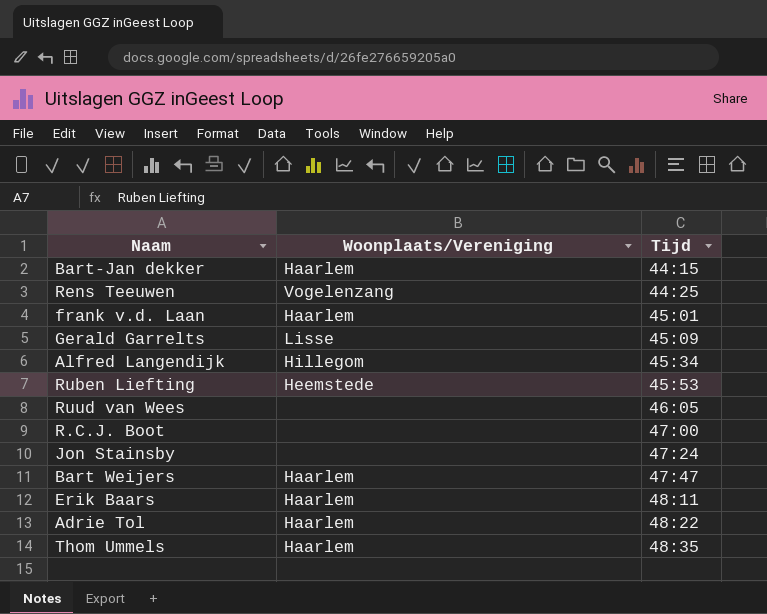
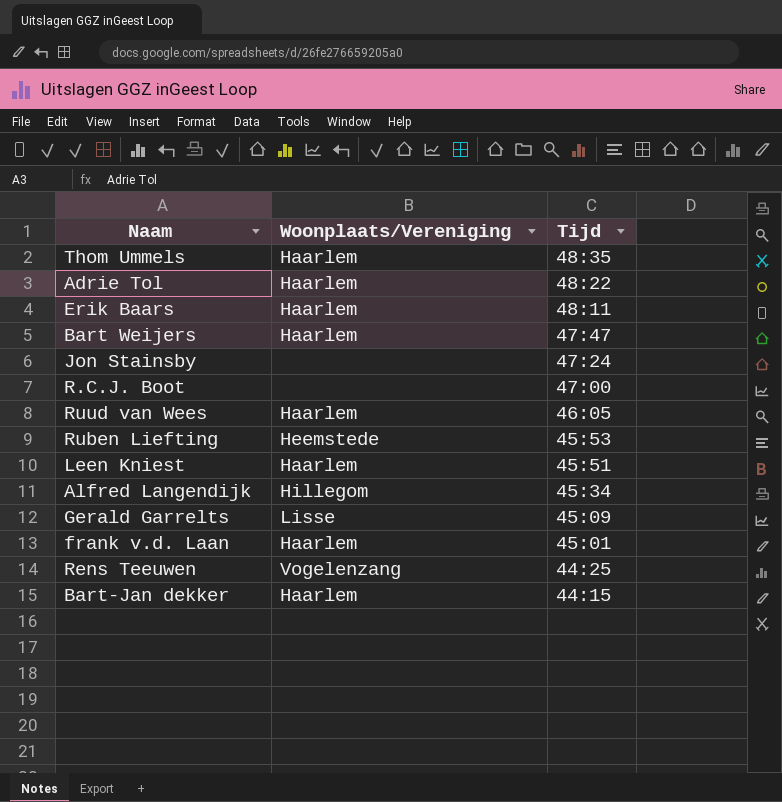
row order: Tijd ascending -> Tijd descending
Ruud van Wees | Woonplaats/Vereniging: none -> Haarlem
row Leen Kniest: none -> Haarlem | 45:51

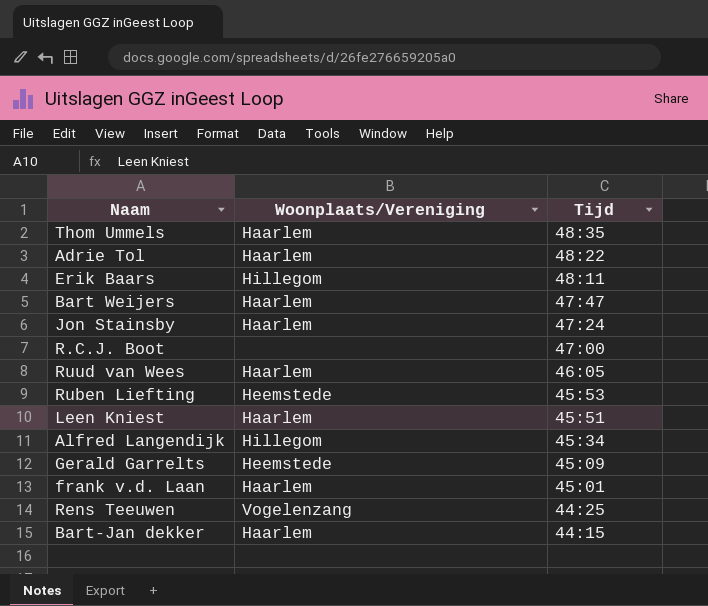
Erik Baars | Woonplaats/Vereniging: Haarlem -> Hillegom
Jon Stainsby | Woonplaats/Vereniging: none -> Haarlem
Gerald Garrelts | Woonplaats/Vereniging: Lisse -> Heemstede

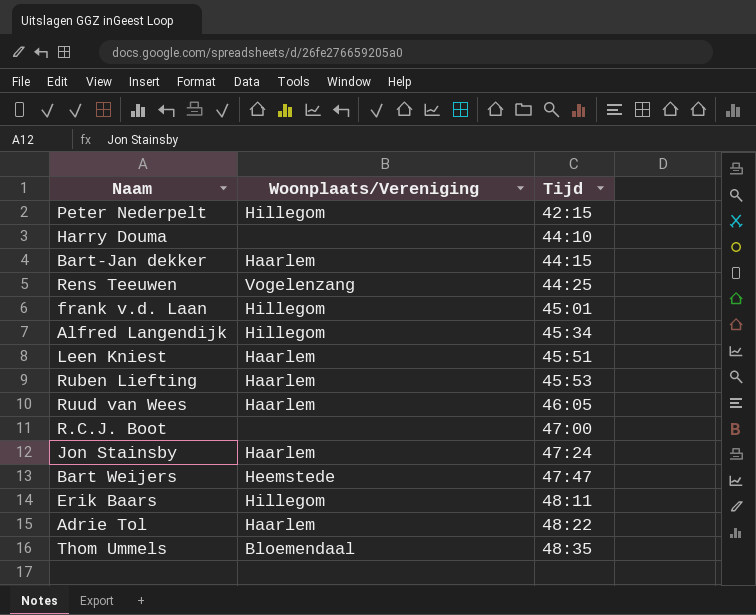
row order: Tijd descending -> Tijd ascending
row Gerald Garrelts: Heemstede | 45:09 -> none
row Peter Nederpelt: none -> Hillegom | 42:15
row Harry Douma: none -> none | 44:10
frank v.d. Laan | Woonplaats/Vereniging: Haarlem -> Hillegom
Ruben Liefting | Woonplaats/Vereniging: Heemstede -> Haarlem
Bart Weijers | Woonplaats/Vereniging: Haarlem -> Heemstede
Thom Ummels | Woonplaats/Vereniging: Haarlem -> Bloemendaal

